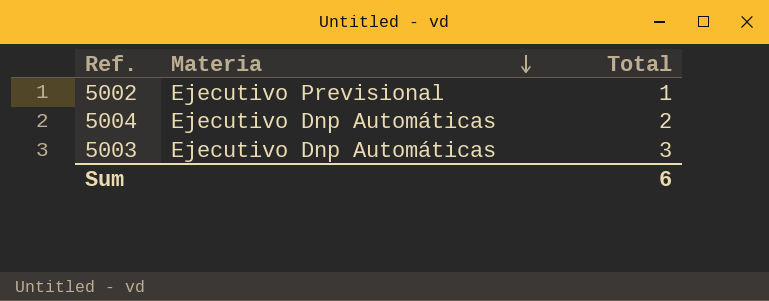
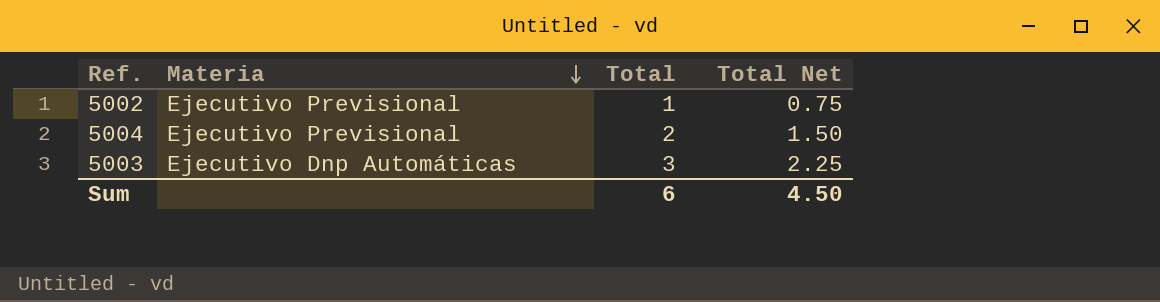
column Total Net | formula: none -> [Total] * 0.75
5004 | Materia: Ejecutivo Dnp Automáticas -> Ejecutivo Previsional

